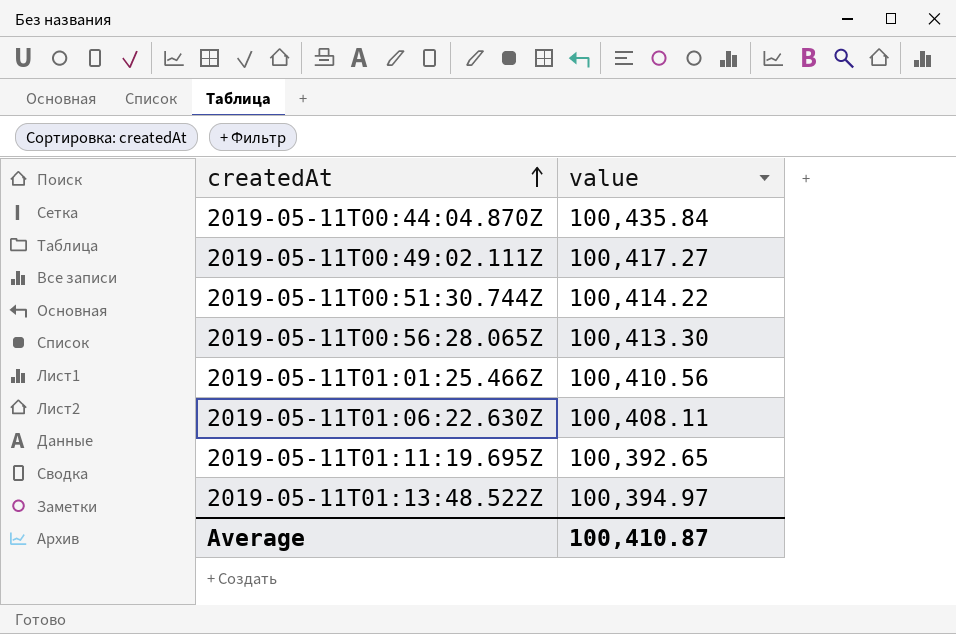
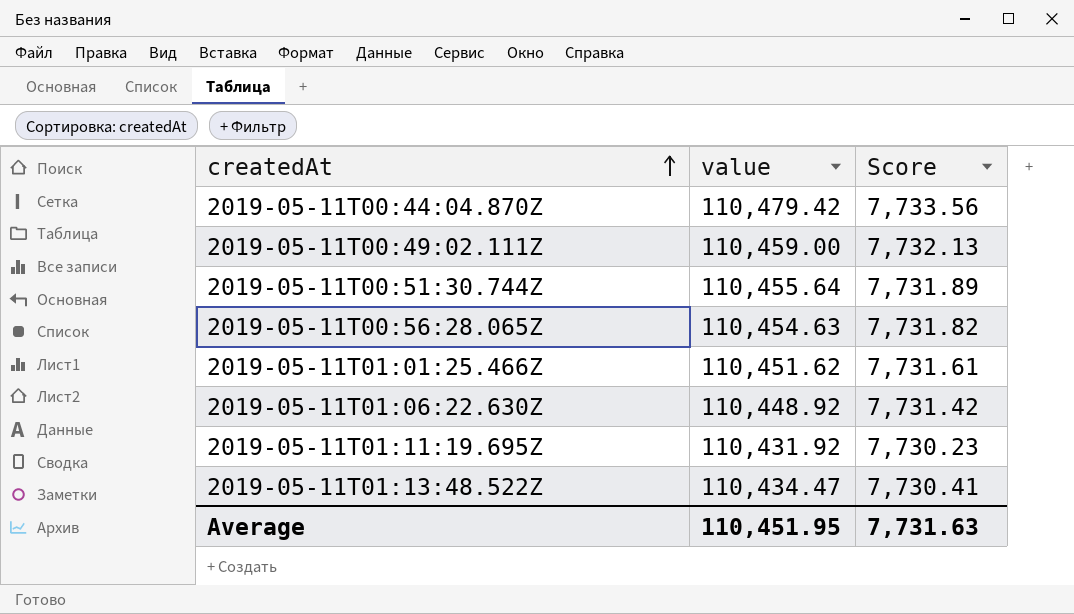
column Score | formula: none -> [value] * 0.07
2019-05-11T00:44:04.870Z | value: 100,435.84 -> 110,479.42
2019-05-11T00:49:02.111Z | value: 100,417.27 -> 110,459.00
2019-05-11T00:51:30.744Z | value: 100,414.22 -> 110,455.64
2019-05-11T00:56:28.065Z | value: 100,413.30 -> 110,454.63
2019-05-11T01:01:25.466Z | value: 100,410.56 -> 110,451.62
2019-05-11T01:06:22.630Z | value: 100,408.11 -> 110,448.92
2019-05-11T01:11:19.695Z | value: 100,392.65 -> 110,431.92
2019-05-11T01:13:48.522Z | value: 100,394.97 -> 110,434.47
Average | value: 100,410.87 -> 110,451.95

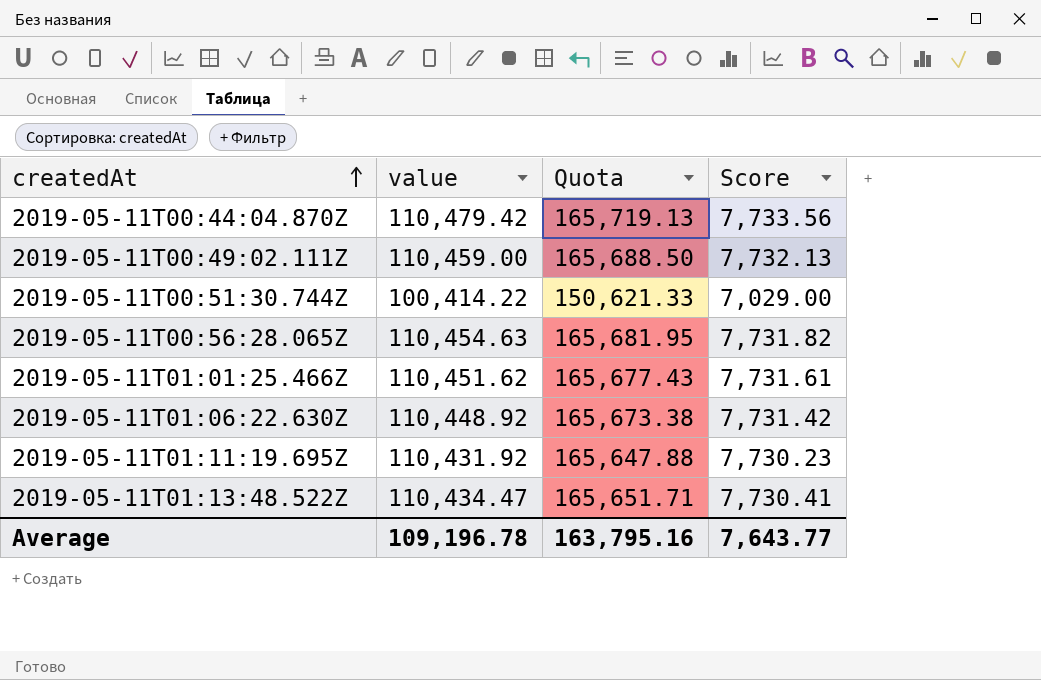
column Quota | formula: none -> [value] * 1.5
2019-05-11T00:51:30.744Z | value: 110,455.64 -> 100,414.22
2019-05-11T00:51:30.744Z | Score: 7,731.89 -> 7,029.00
Average | value: 110,451.95 -> 109,196.78
Average | Score: 7,731.63 -> 7,643.77

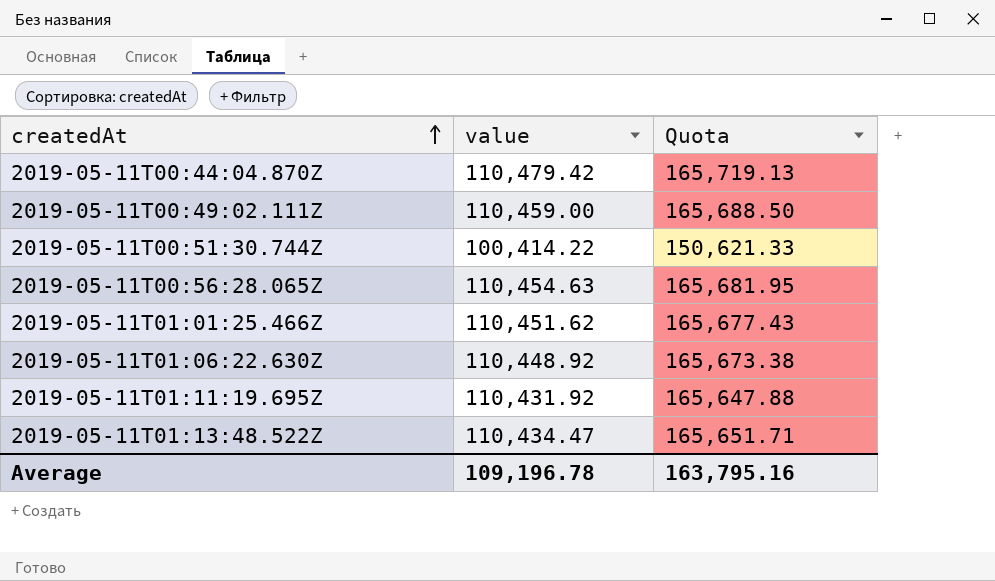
column Score | formula: [value] * 0.07 -> none

